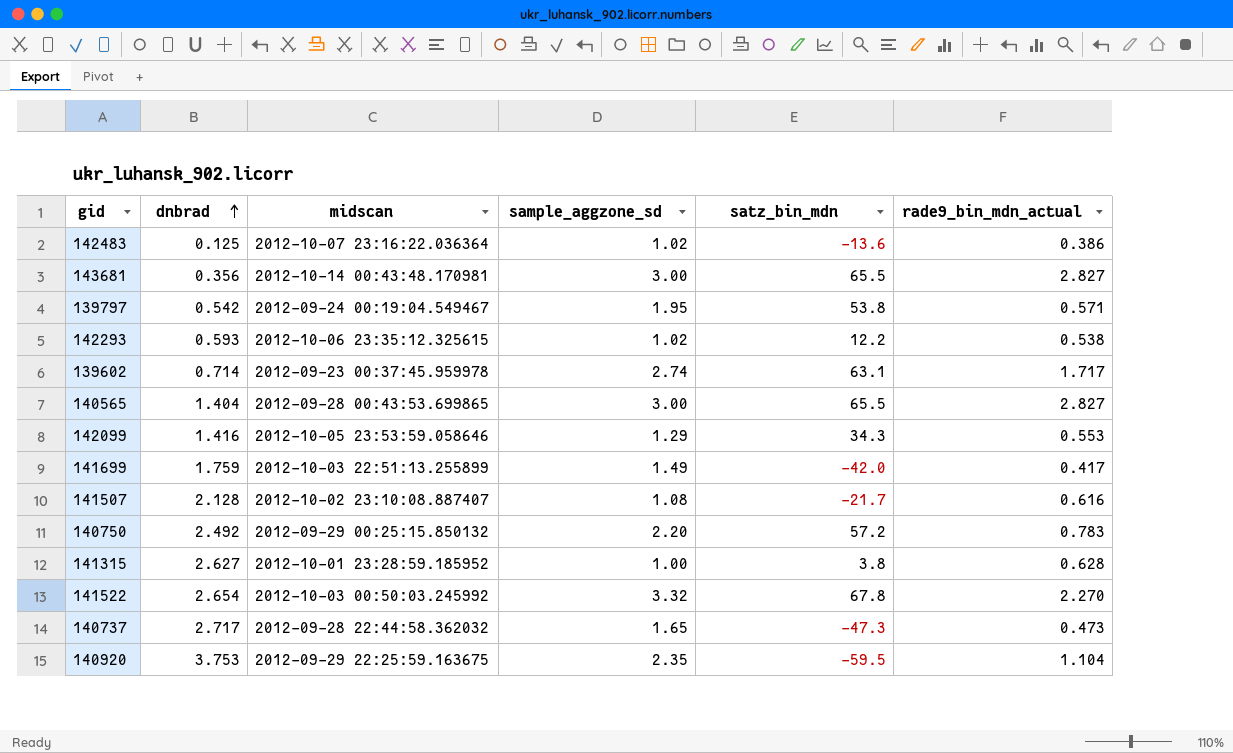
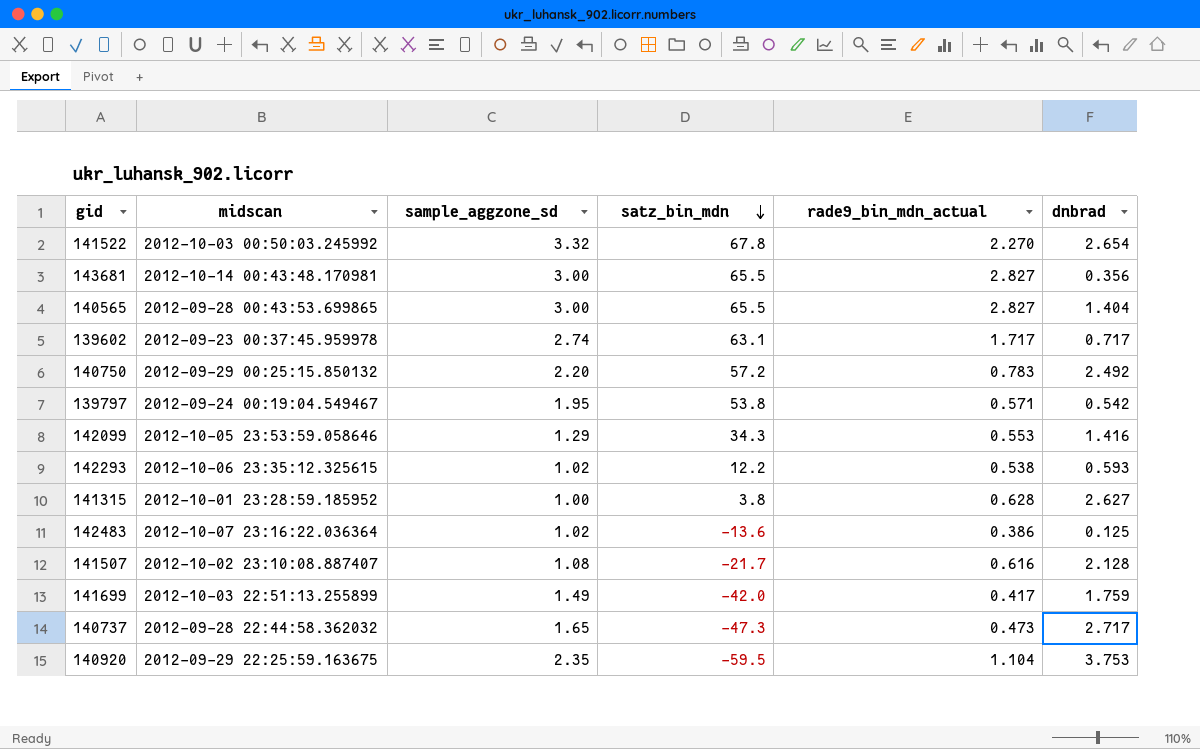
row order: dnbrad ascending -> satz_bin_mdn descending
column dnbrad | position: 2 -> 6
139602 | dnbrad: 0.714 -> 0.717

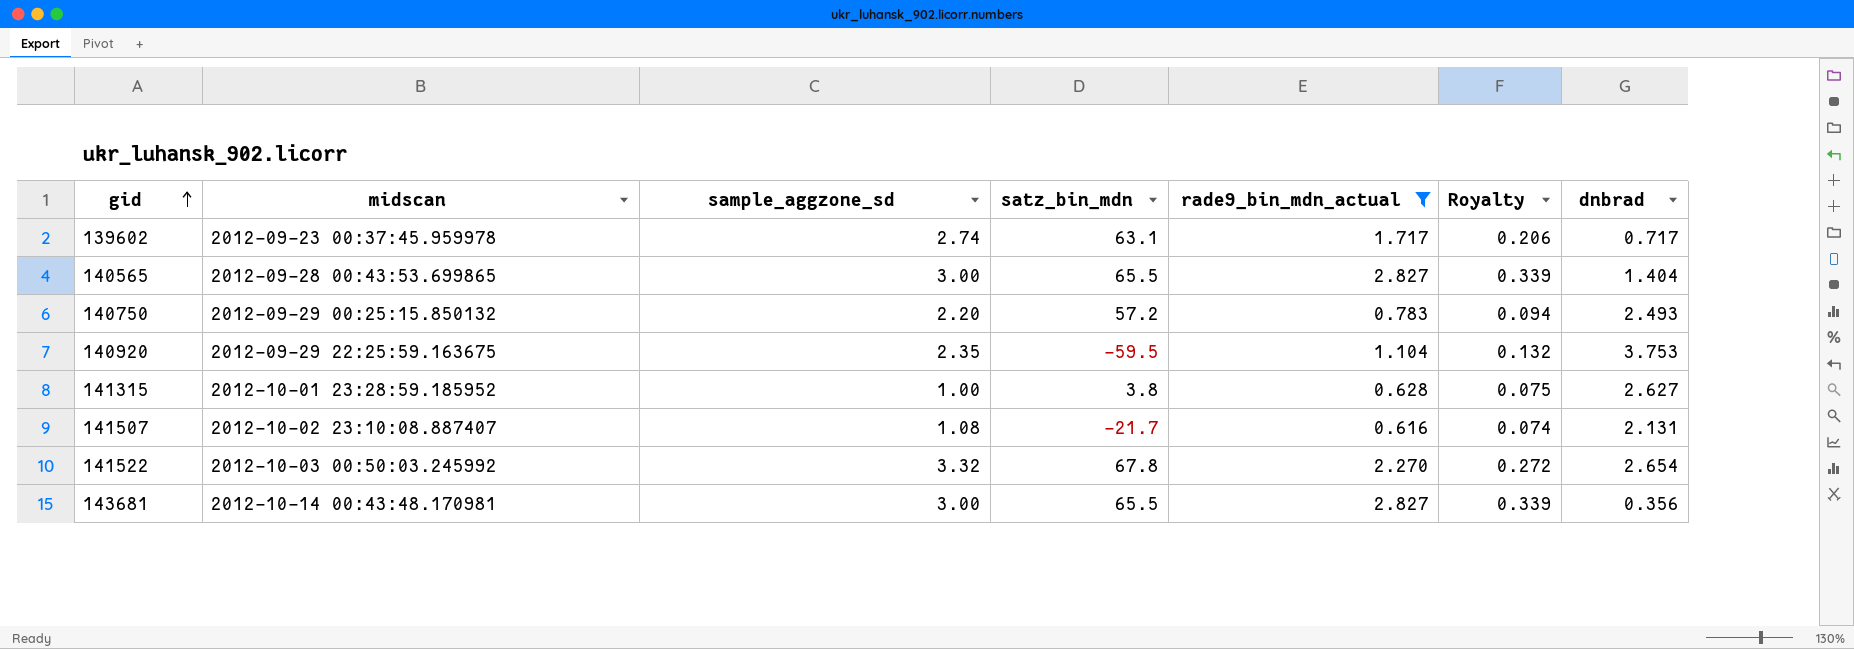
filter: none -> rade9_bin_mdn_actual >= 0.616
row order: satz_bin_mdn descending -> gid ascending
column Royalty | formula: none -> [rade9_bin_mdn_actual] * 0.12
140750 | dnbrad: 2.492 -> 2.493
141507 | dnbrad: 2.128 -> 2.131

